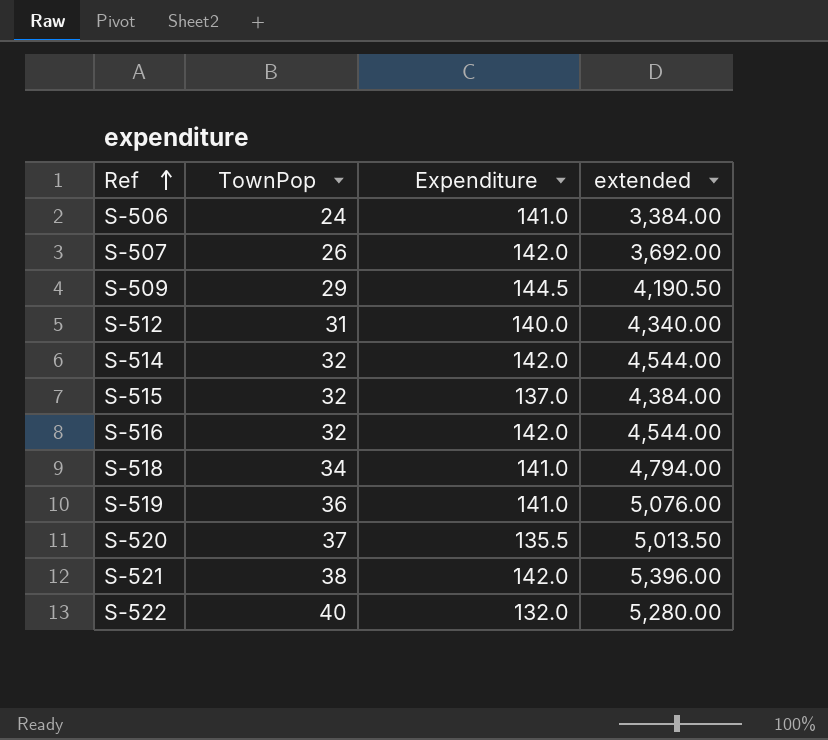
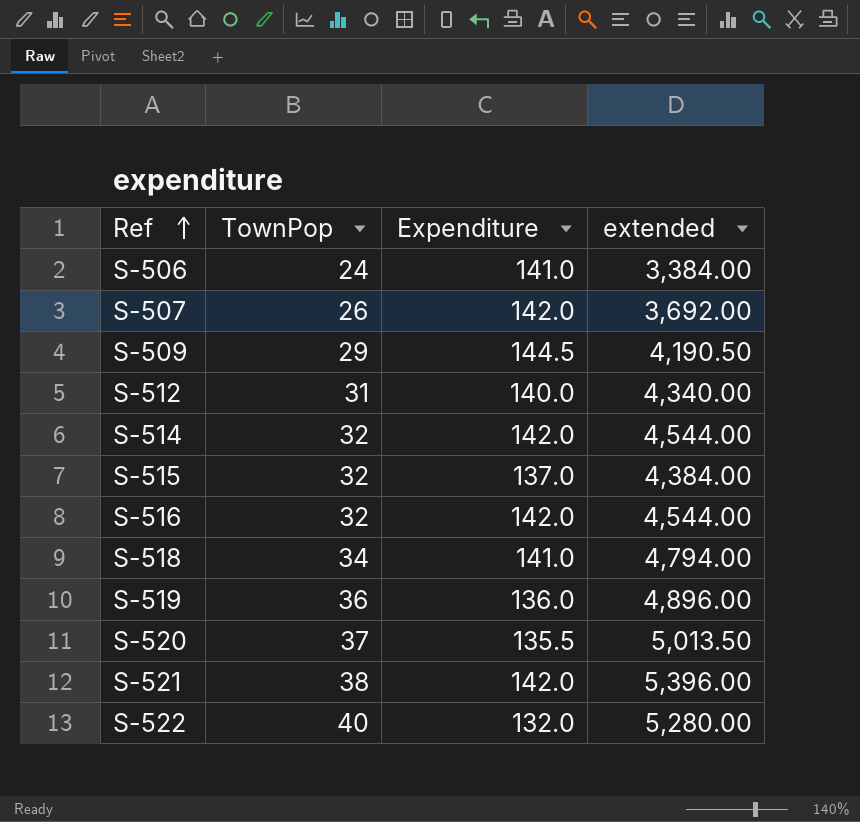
S-519 | Expenditure: 141.0 -> 136.0
S-519 | extended: 5,076.00 -> 4,896.00

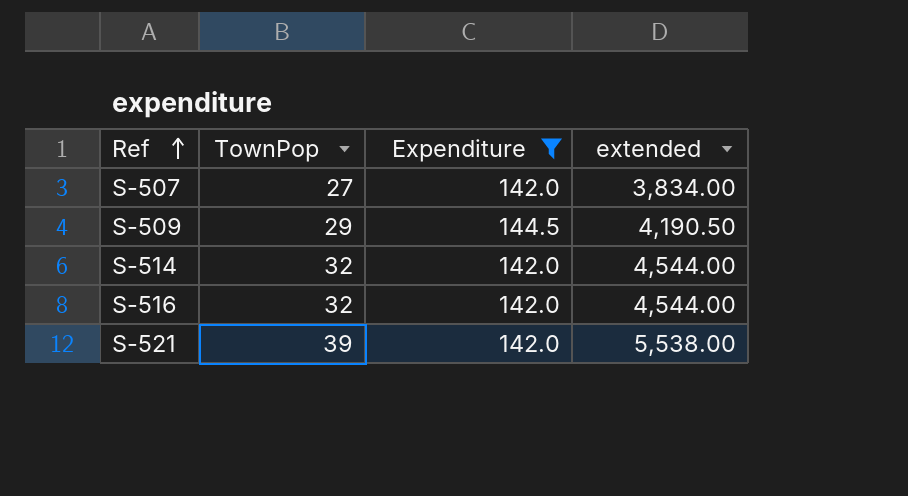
filter: none -> Expenditure >= 142.0
S-507 | TownPop: 26 -> 27
S-507 | extended: 3,692.00 -> 3,834.00
S-521 | TownPop: 38 -> 39
S-521 | extended: 5,396.00 -> 5,538.00

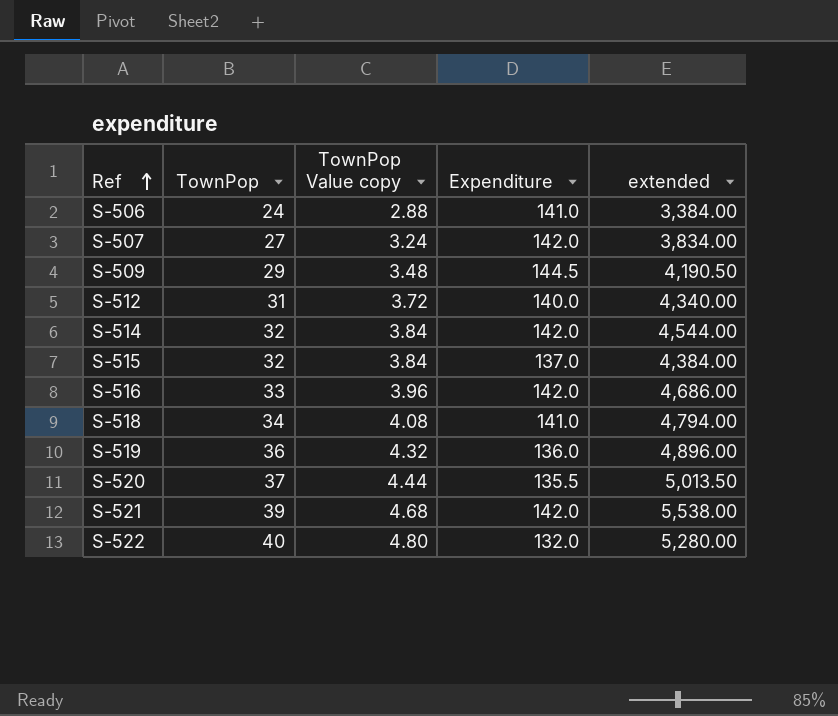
filter: Expenditure >= 142.0 -> none
column TownPop Value copy | formula: none -> [TownPop] * 0.12
S-516 | TownPop: 32 -> 33
S-516 | extended: 4,544.00 -> 4,686.00

